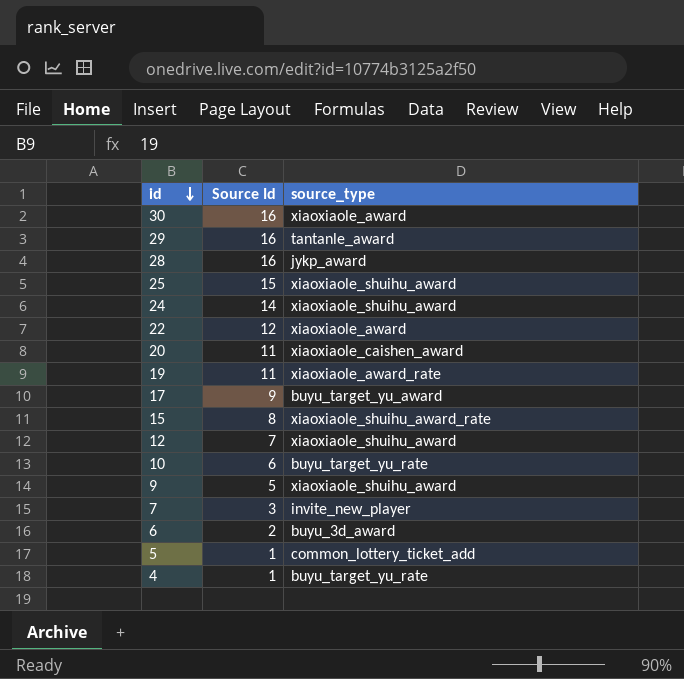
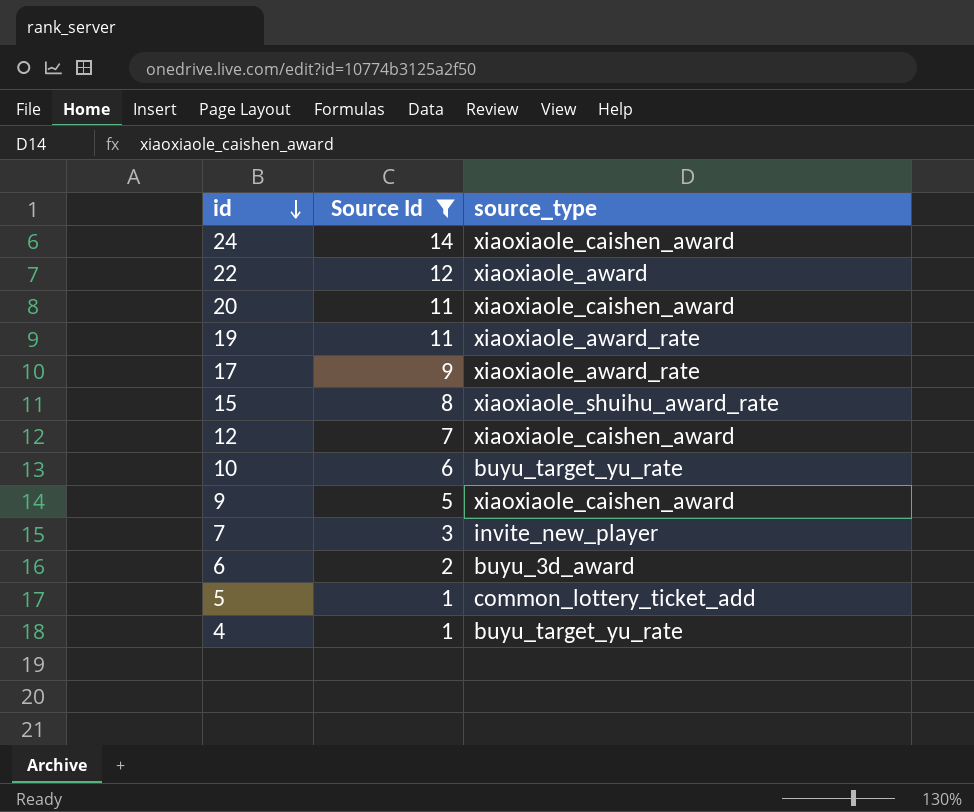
filter: none -> Source Id <= 14
24 | source_type: xiaoxiaole_shuihu_award -> xiaoxiaole_caishen_award
17 | source_type: buyu_target_yu_award -> xiaoxiaole_award_rate
12 | source_type: xiaoxiaole_shuihu_award -> xiaoxiaole_caishen_award
9 | source_type: xiaoxiaole_shuihu_award -> xiaoxiaole_caishen_award

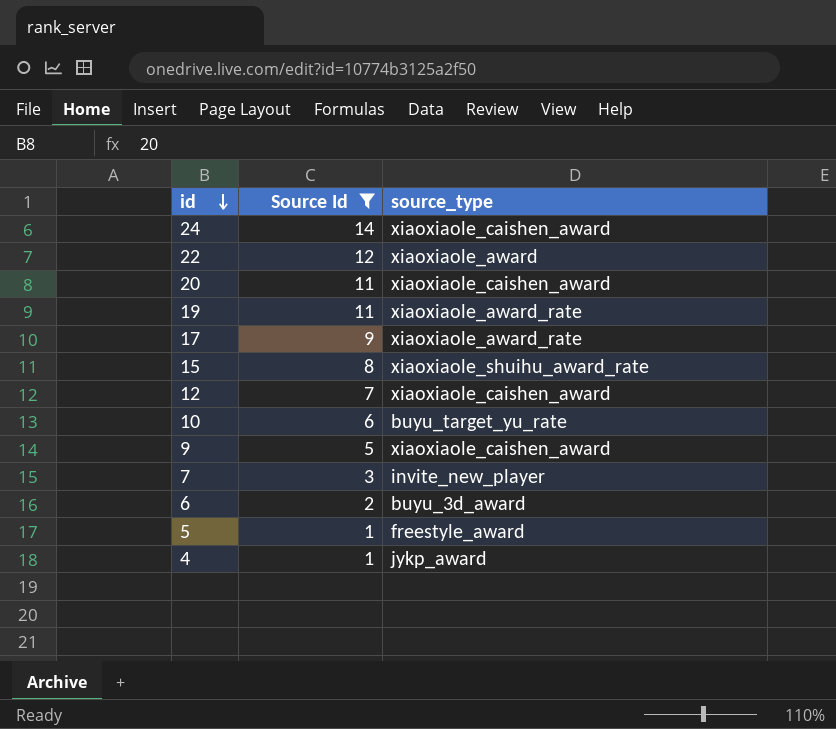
5 | source_type: common_lottery_ticket_add -> freestyle_award
4 | source_type: buyu_target_yu_rate -> jykp_award

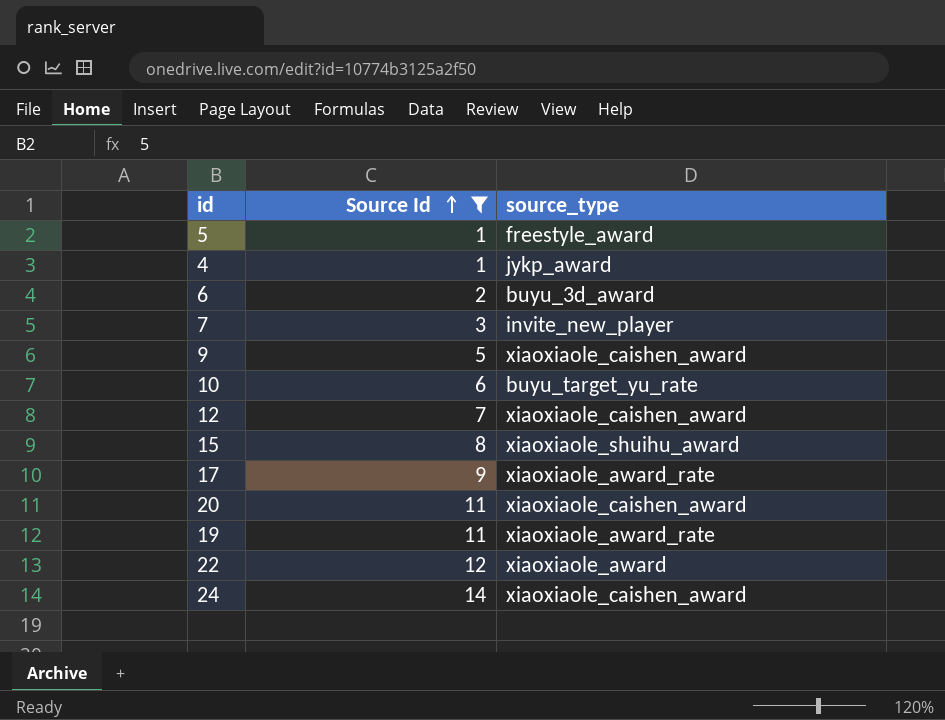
row order: id descending -> Source Id ascending
15 | source_type: xiaoxiaole_shuihu_award_rate -> xiaoxiaole_shuihu_award

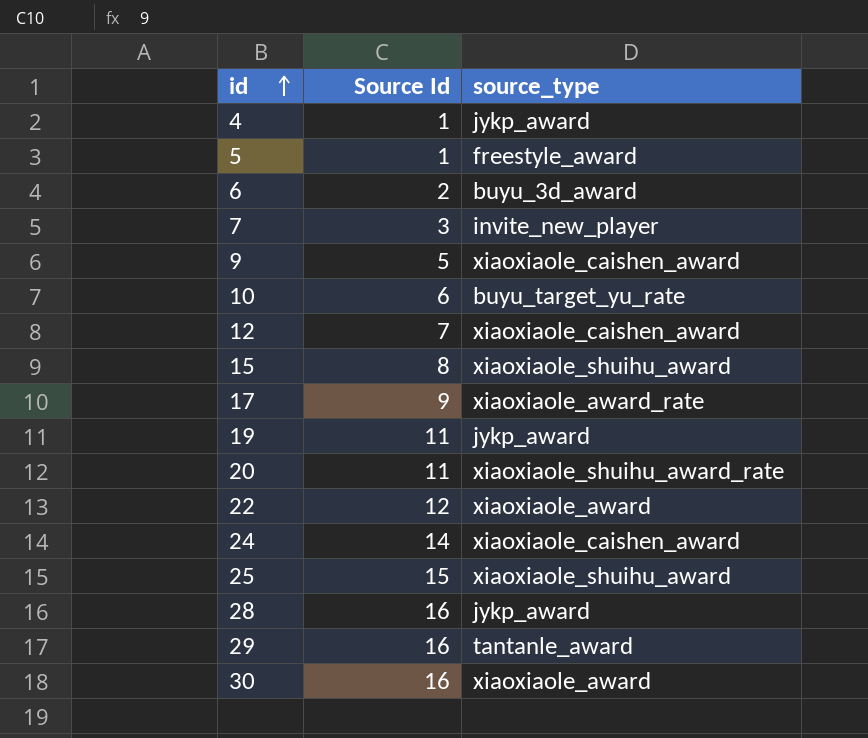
filter: Source Id <= 14 -> none
row order: Source Id ascending -> id ascending
19 | source_type: xiaoxiaole_award_rate -> jykp_award
20 | source_type: xiaoxiaole_caishen_award -> xiaoxiaole_shuihu_award_rate

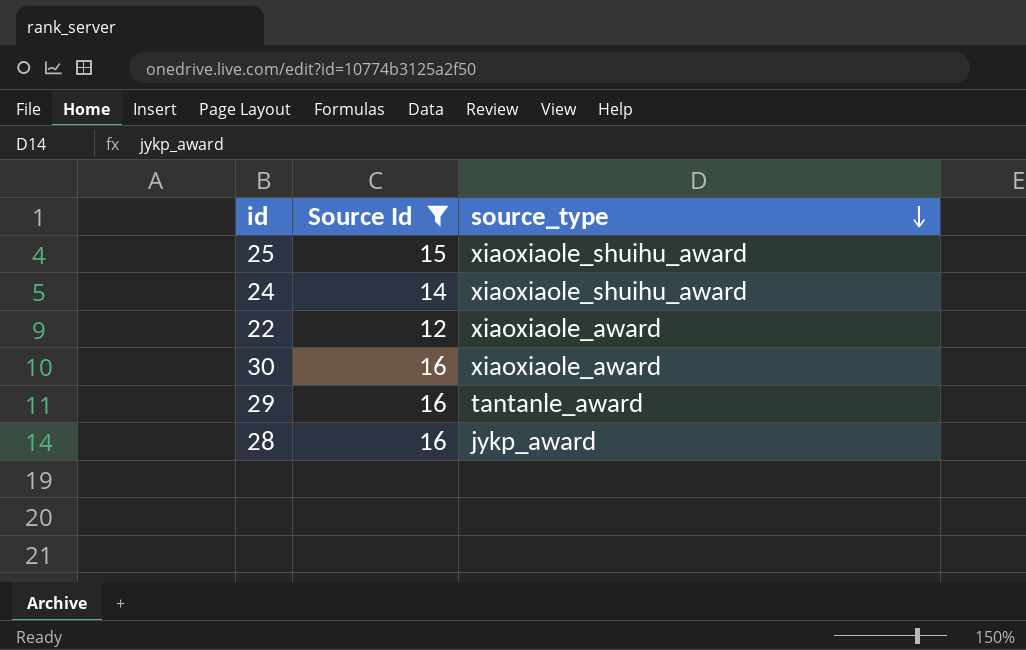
filter: none -> Source Id >= 12
row order: id ascending -> source_type descending
24 | source_type: xiaoxiaole_caishen_award -> xiaoxiaole_shuihu_award

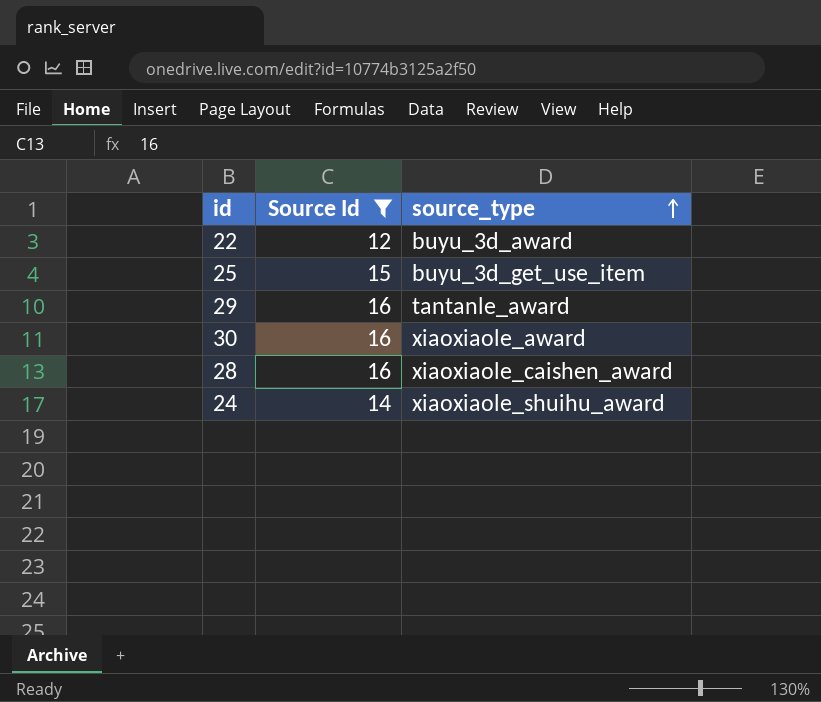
row order: source_type descending -> source_type ascending
22 | source_type: xiaoxiaole_award -> buyu_3d_award
25 | source_type: xiaoxiaole_shuihu_award -> buyu_3d_get_use_item
28 | source_type: jykp_award -> xiaoxiaole_caishen_award

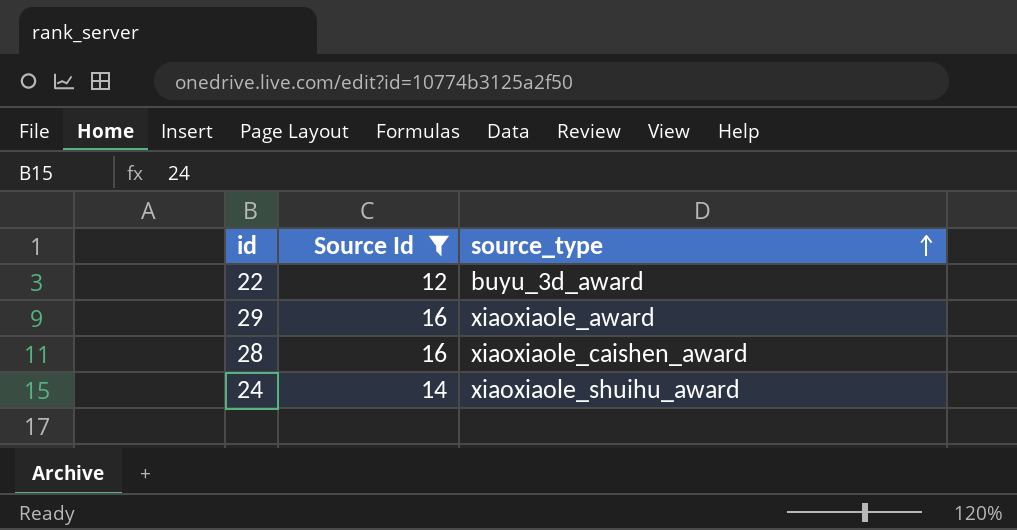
row 25: 15 | buyu_3d_get_use_item -> none
row 30: 16 | xiaoxiaole_award -> none
29 | source_type: tantanle_award -> xiaoxiaole_award

